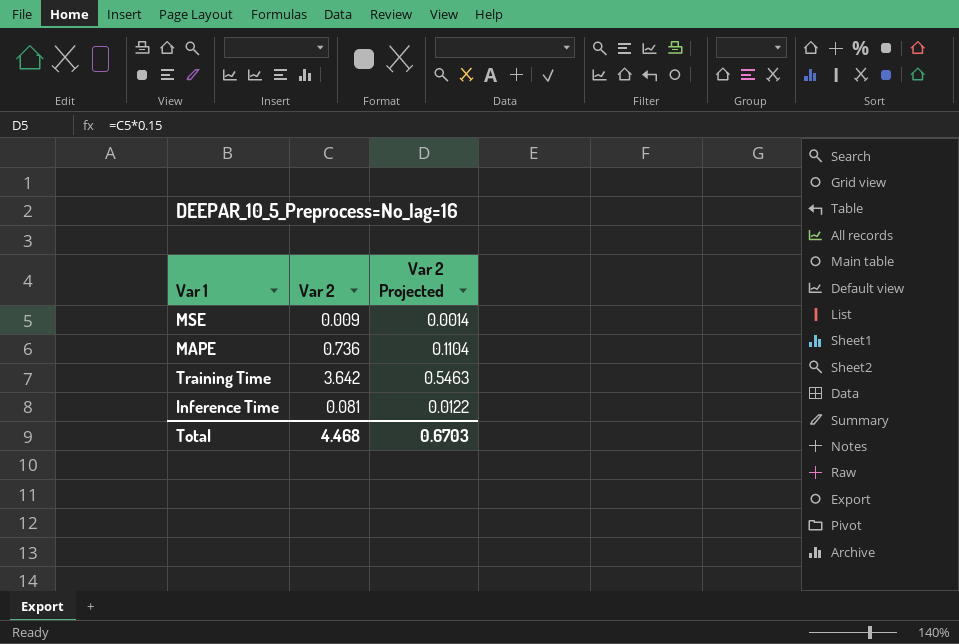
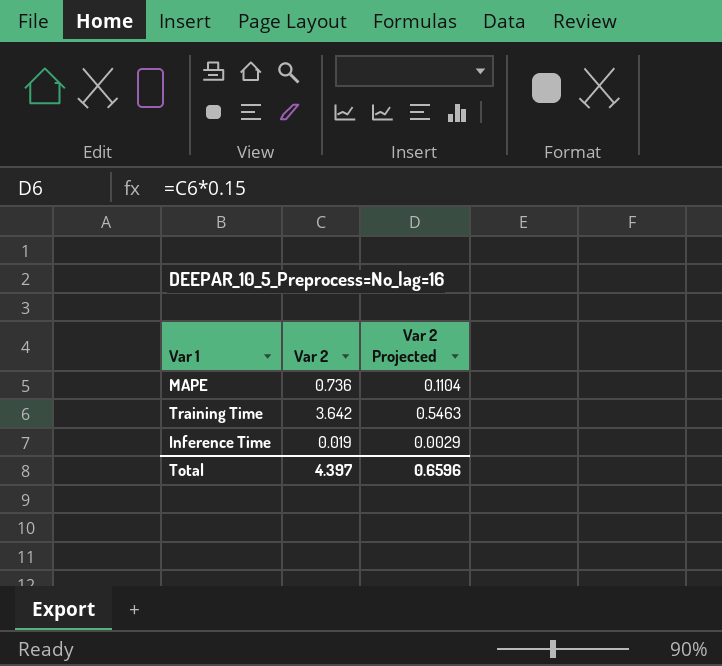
row MSE: 0.009 | 0.0014 -> none
Inference Time | Var 2: 0.081 -> 0.019
Inference Time | Var 2 Projected: 0.0122 -> 0.0029
Total | Var 2: 4.468 -> 4.397
Total | Var 2 Projected: 0.6703 -> 0.6596

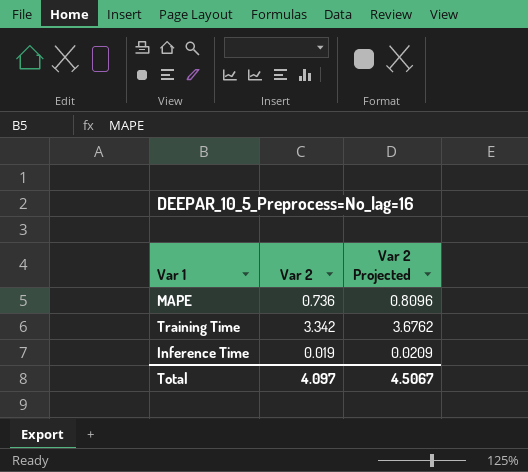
column Var 2 Projected | formula: [Var 2] * 0.15 -> [Var 2] * 1.1
Training Time | Var 2: 3.642 -> 3.342
Total | Var 2: 4.397 -> 4.097
Total | Var 2 Projected: 0.6596 -> 4.5067

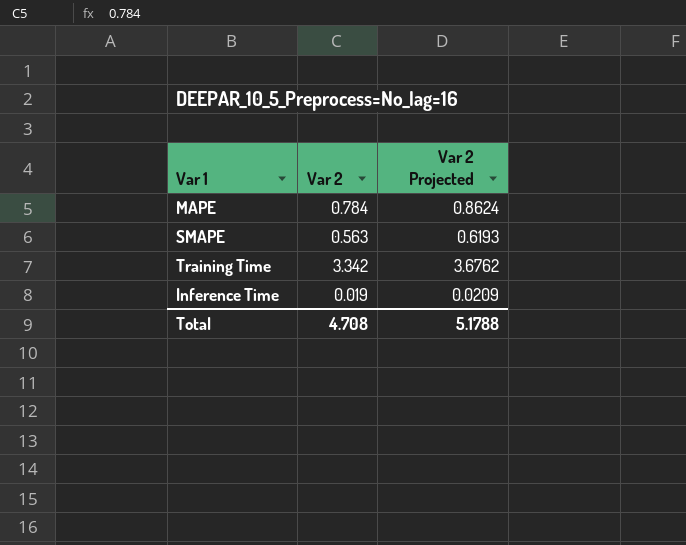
MAPE | Var 2: 0.736 -> 0.784
MAPE | Var 2 Projected: 0.8096 -> 0.8624
row SMAPE: none -> 0.563 | 0.6193
Total | Var 2: 4.097 -> 4.708
Total | Var 2 Projected: 4.5067 -> 5.1788

